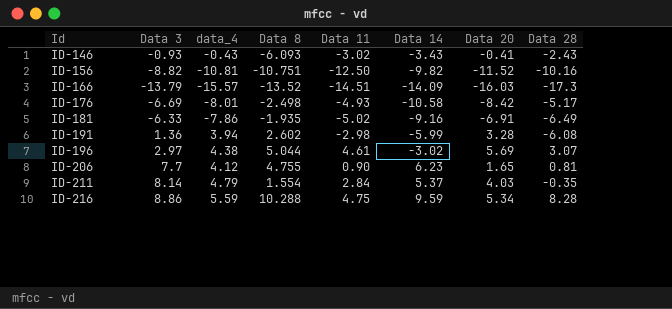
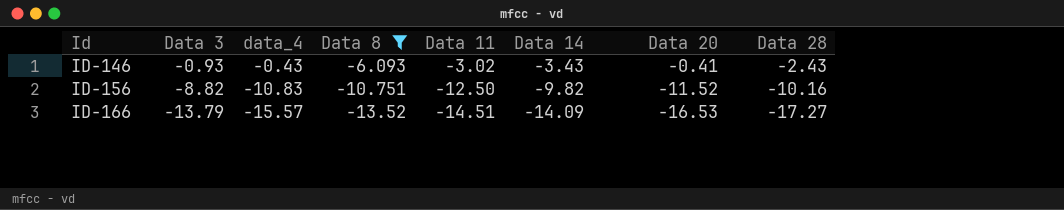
filter: none -> Data 8 <= -6.093
ID-156 | data_4: -10.81 -> -10.83
ID-166 | Data 20: -16.03 -> -16.53
ID-166 | Data 28: -17.3 -> -17.27

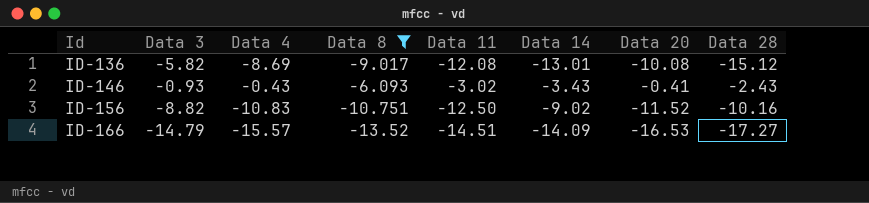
column name: data_4 -> Data 4
row ID-136: none -> -5.82 | -8.69 | -9.017 | -12.08 | -13.01 | -10.08 | -15.12
ID-156 | Data 14: -9.82 -> -9.02
ID-166 | Data 3: -13.79 -> -14.79

